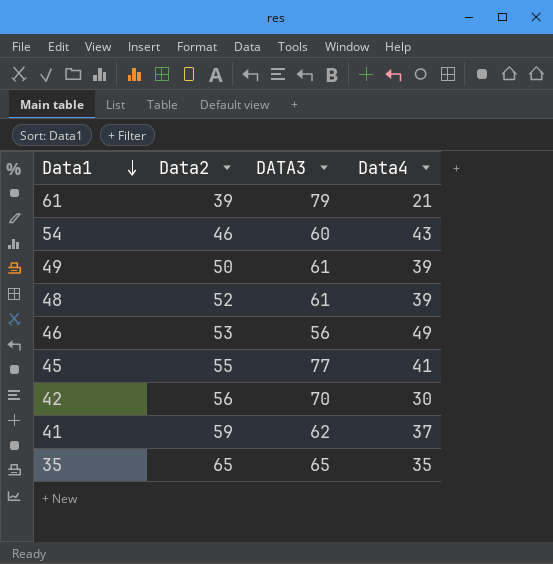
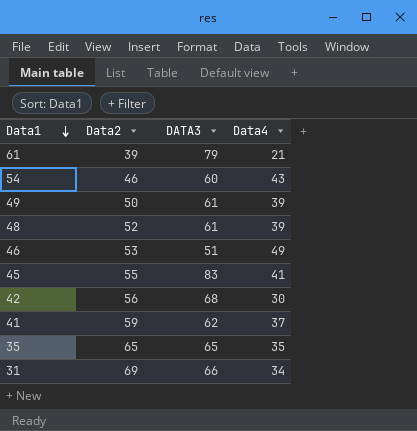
46 | DATA3: 56 -> 51
45 | DATA3: 77 -> 83
42 | DATA3: 70 -> 68
row 31: none -> 69 | 66 | 34

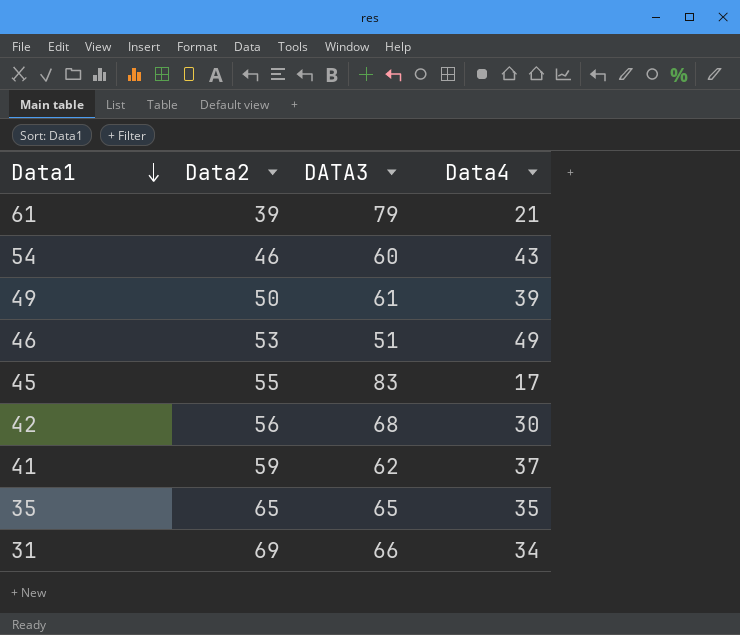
row 48: 52 | 61 | 39 -> none
45 | Data4: 41 -> 17

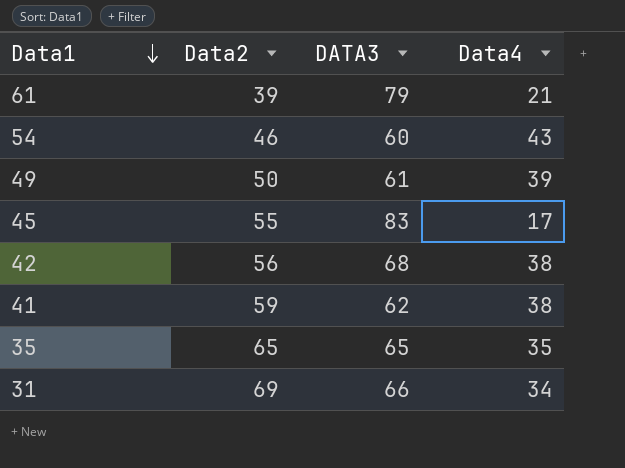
row 46: 53 | 51 | 49 -> none
42 | Data4: 30 -> 38
41 | Data4: 37 -> 38

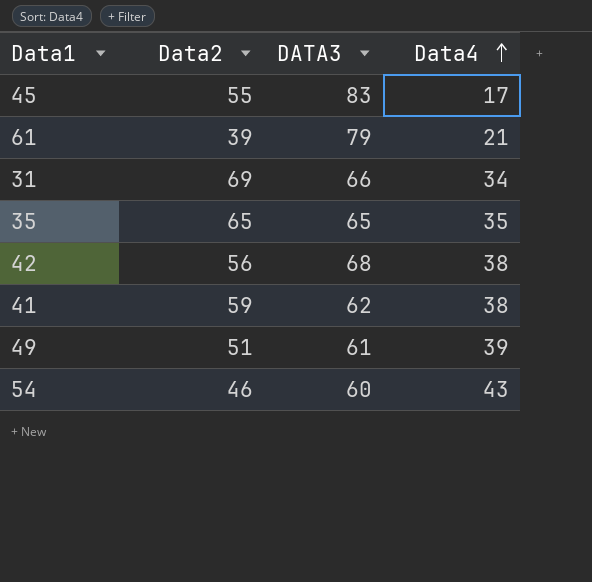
row order: Data1 descending -> Data4 ascending
49 | Data2: 50 -> 51

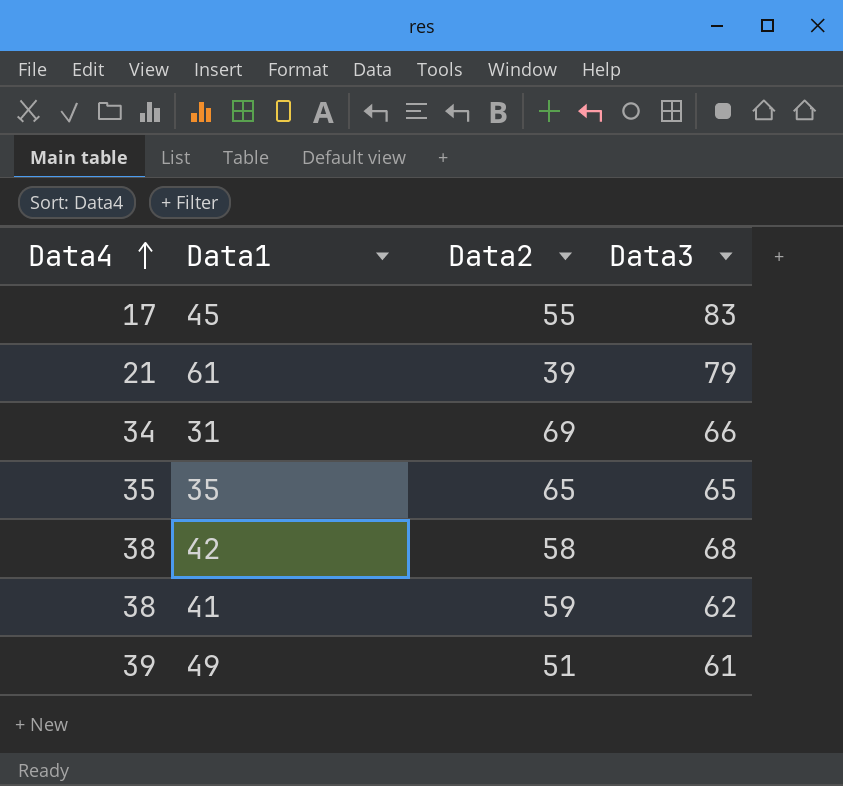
column Data4 | position: 4 -> 1
column name: DATA3 -> Data3
row 54: 46 | 60 | 43 -> none
42 | Data2: 56 -> 58

